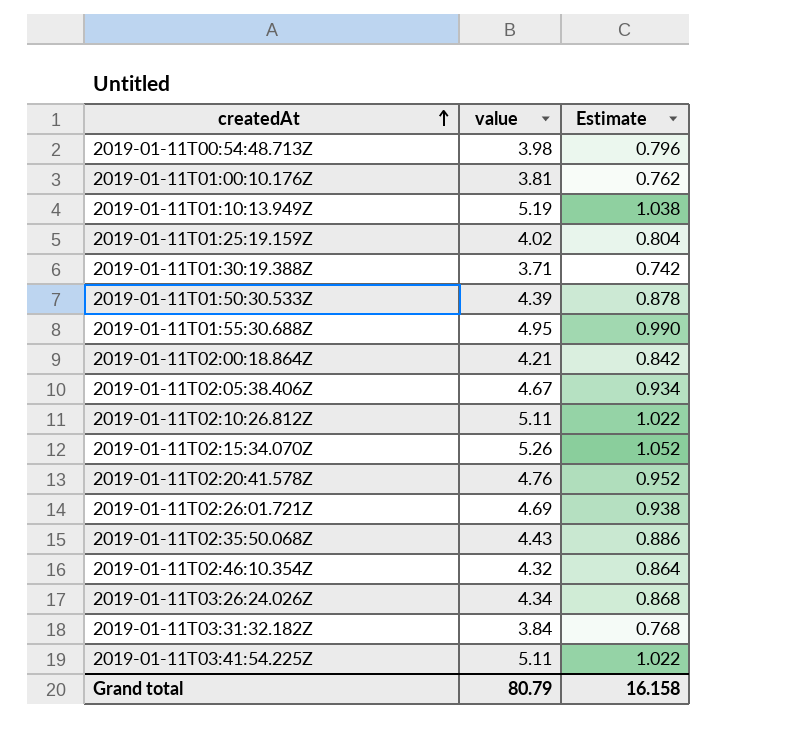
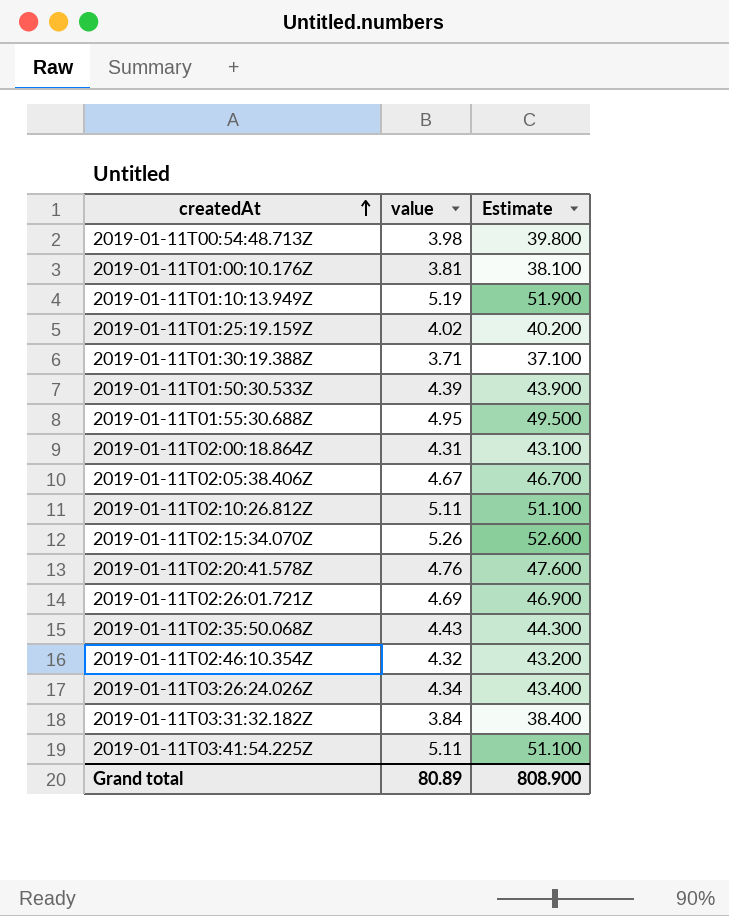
column Estimate | formula: [value] * 0.2 -> [value] * 10
2019-01-11T02:00:18.864Z | value: 4.21 -> 4.31
Grand total | value: 80.79 -> 80.89
Grand total | Estimate: 16.158 -> 808.900

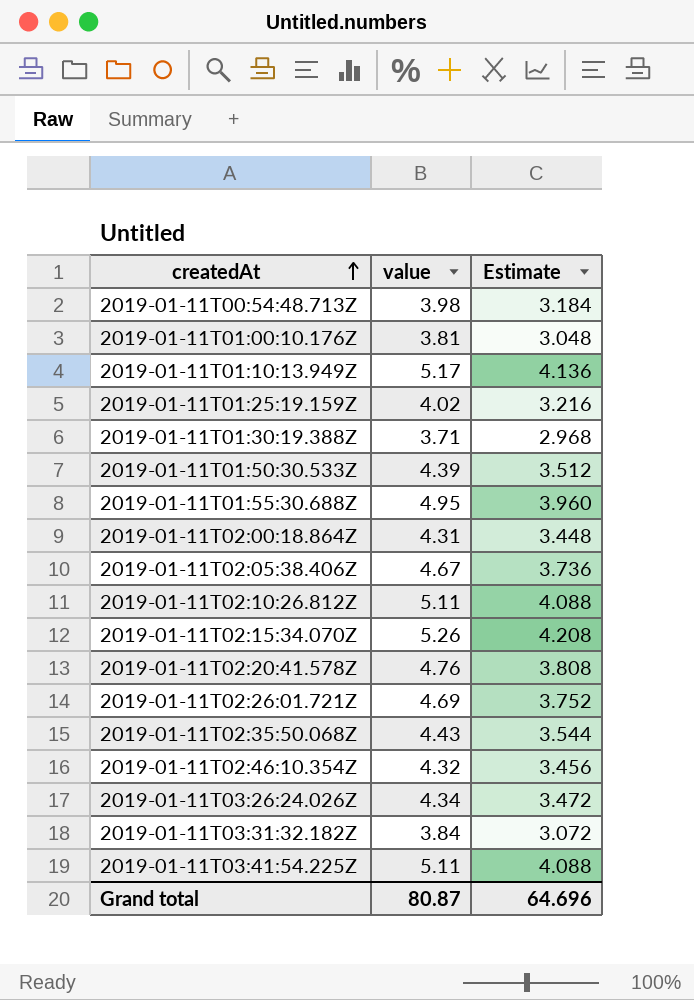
column Estimate | formula: [value] * 10 -> [value] * 0.8
2019-01-11T01:10:13.949Z | value: 5.19 -> 5.17
Grand total | value: 80.89 -> 80.87
Grand total | Estimate: 808.900 -> 64.696

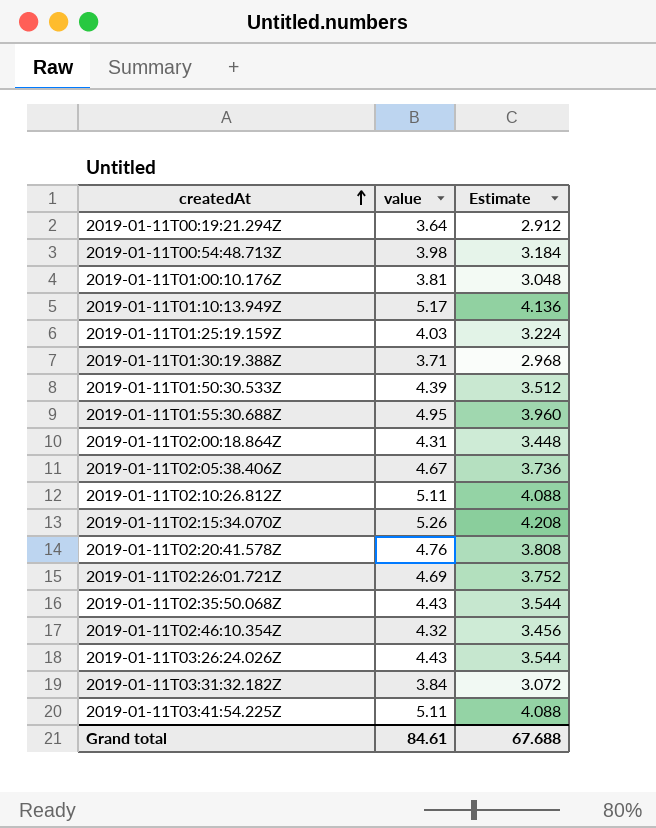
row 2019-01-11T00:19:21.294Z: none -> 3.64 | 2.912
2019-01-11T01:25:19.159Z | value: 4.02 -> 4.03
2019-01-11T01:25:19.159Z | Estimate: 3.216 -> 3.224
2019-01-11T03:26:24.026Z | value: 4.34 -> 4.43
2019-01-11T03:26:24.026Z | Estimate: 3.472 -> 3.544
Grand total | value: 80.87 -> 84.61
Grand total | Estimate: 64.696 -> 67.688

